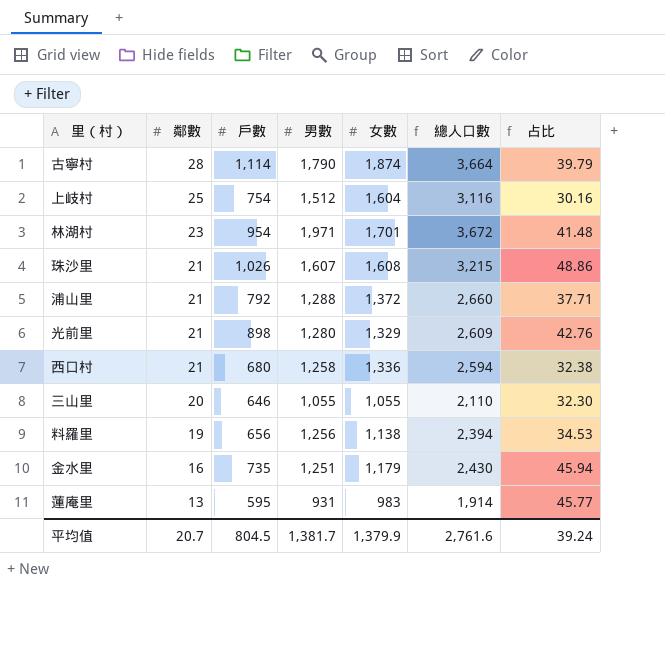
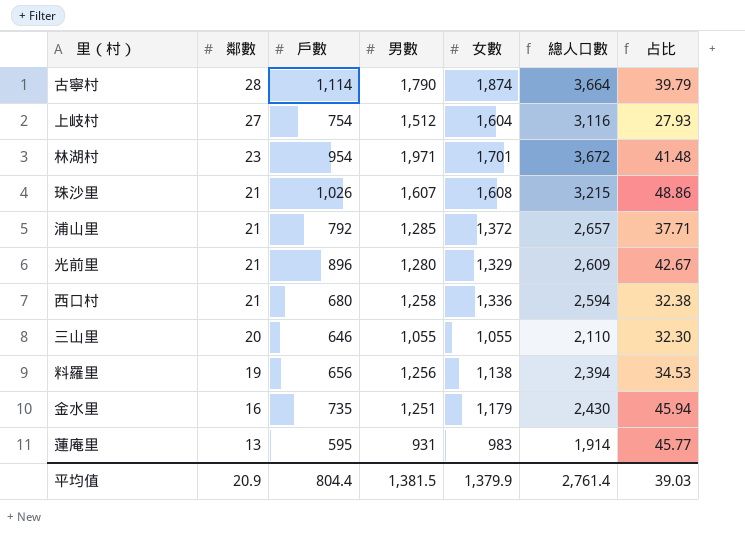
上岐村 | 鄰數: 25 -> 27
上岐村 | 占比: 30.16 -> 27.93
浦山里 | 男數: 1,288 -> 1,285
浦山里 | 總人口數: 2,660 -> 2,657
光前里 | 戶數: 898 -> 896
光前里 | 占比: 42.76 -> 42.67
平均值 | 鄰數: 20.7 -> 20.9
平均值 | 戶數: 804.5 -> 804.4
平均值 | 男數: 1,381.7 -> 1,381.5
平均值 | 總人口數: 2,761.6 -> 2,761.4
平均值 | 占比: 39.24 -> 39.03

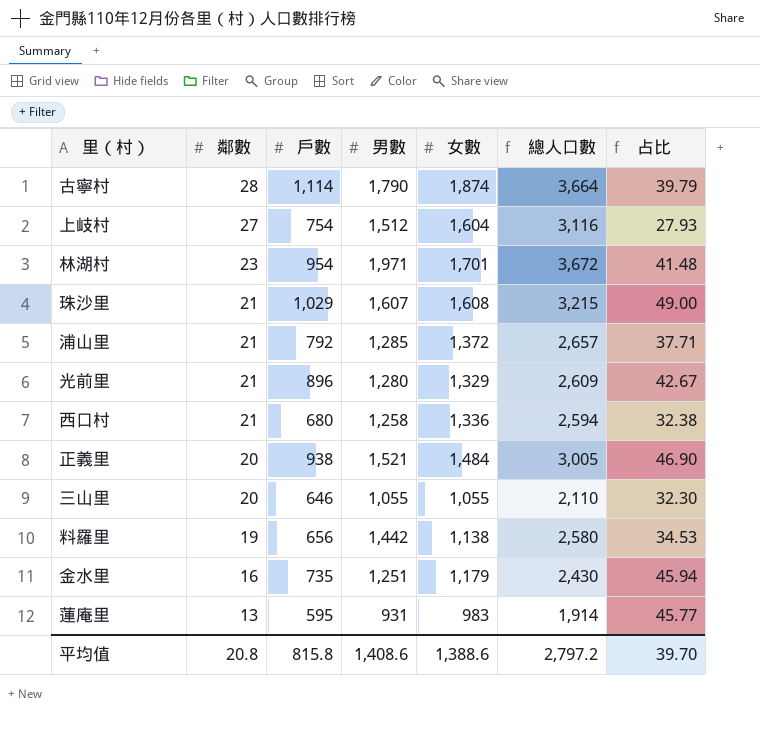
珠沙里 | 戶數: 1,026 -> 1,029
珠沙里 | 占比: 48.86 -> 49.00
row 正義里: none -> 20 | 938 | 1,521 | 1,484 | 3,005 | 46.90
料羅里 | 男數: 1,256 -> 1,442
料羅里 | 總人口數: 2,394 -> 2,580
平均值 | 鄰數: 20.9 -> 20.8
平均值 | 戶數: 804.4 -> 815.8
平均值 | 男數: 1,381.5 -> 1,408.6
平均值 | 女數: 1,379.9 -> 1,388.6
平均值 | 總人口數: 2,761.4 -> 2,797.2
平均值 | 占比: 39.03 -> 39.70

